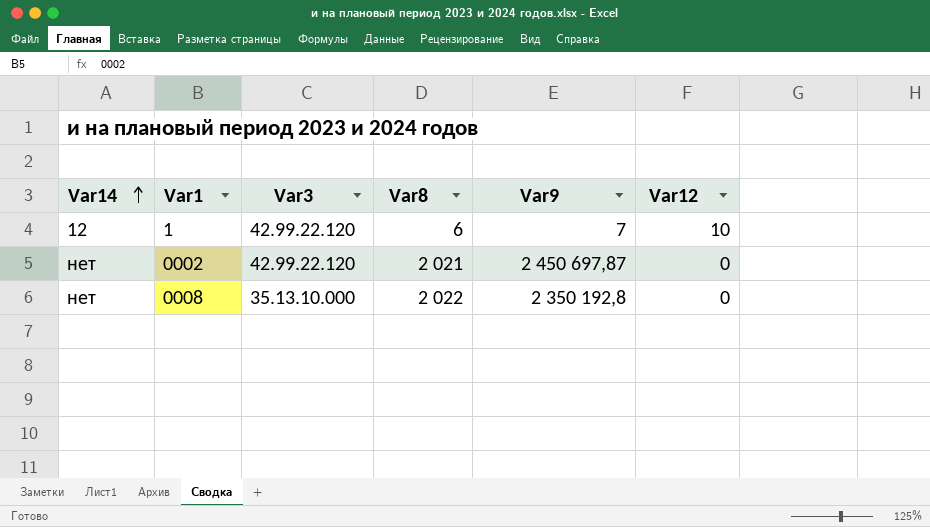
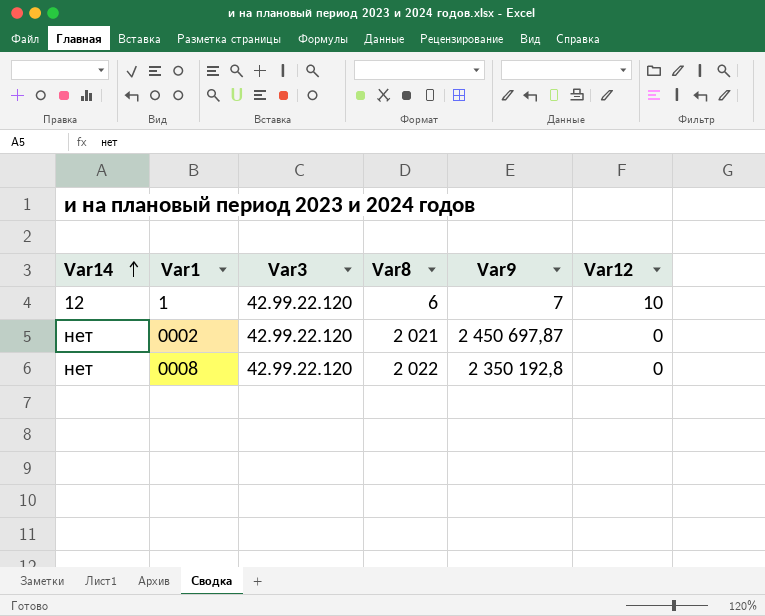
0008 | Var3: 35.13.10.000 -> 42.99.22.120

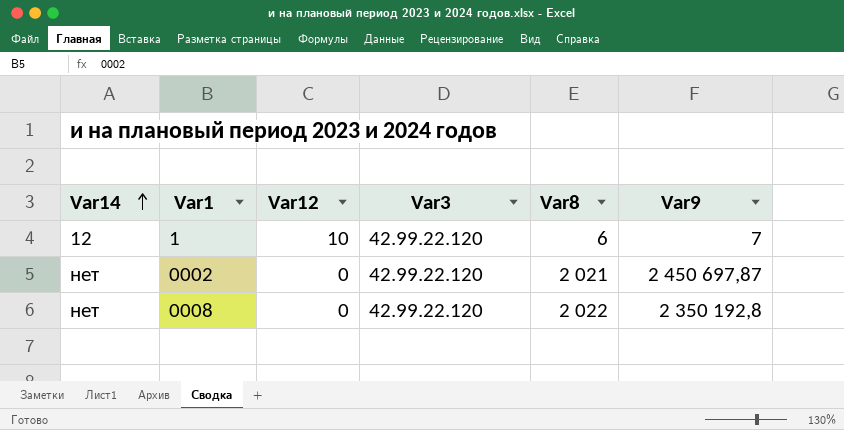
column Var12 | position: 6 -> 3

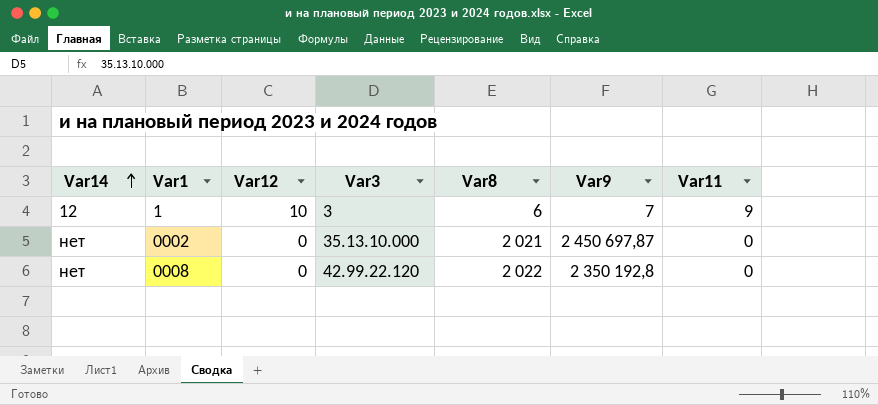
column Var11 | position: none -> 7
1 | Var3: 42.99.22.120 -> 3
0002 | Var3: 42.99.22.120 -> 35.13.10.000

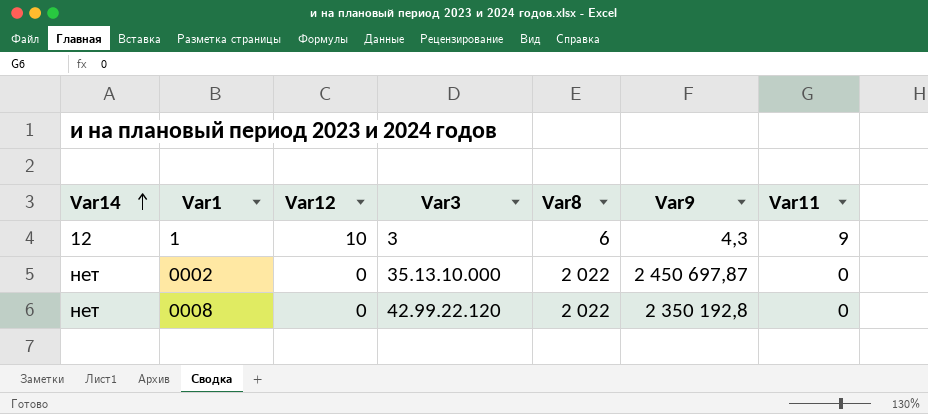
1 | Var9: 7 -> 4,3
0002 | Var8: 2 021 -> 2 022

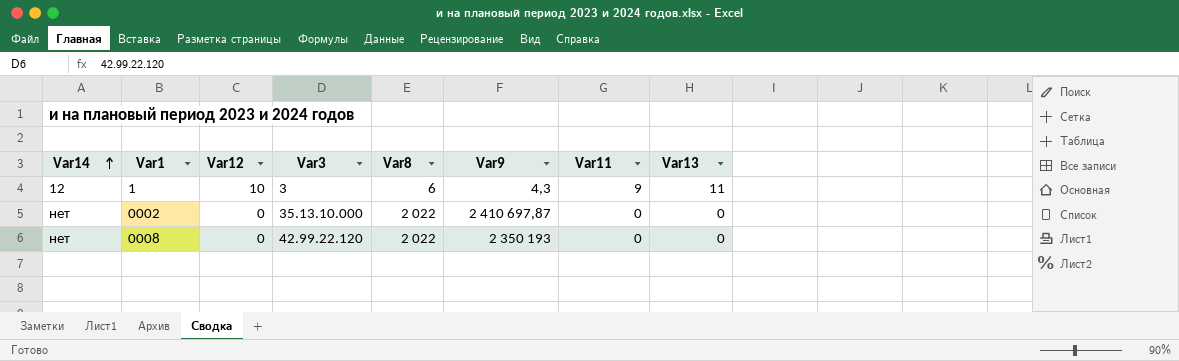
column Var13 | position: none -> 8
0002 | Var9: 2 450 697,87 -> 2 410 697,87
0008 | Var9: 2 350 192,8 -> 2 350 193

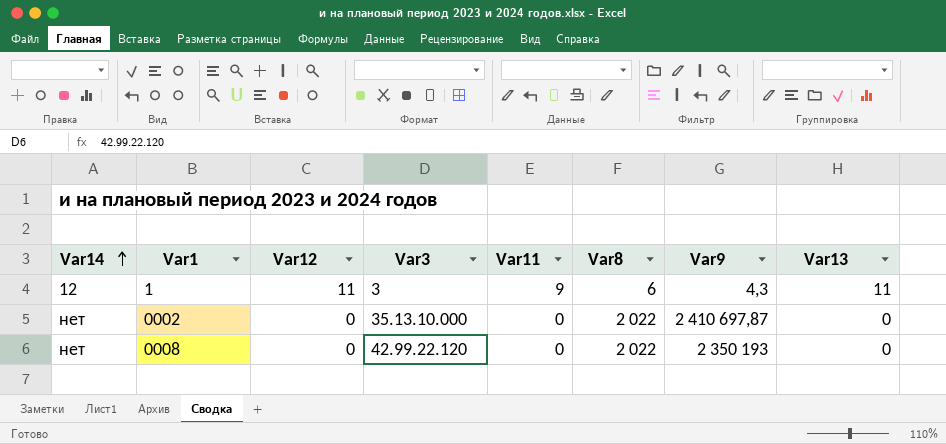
column Var11 | position: 7 -> 5
1 | Var12: 10 -> 11

